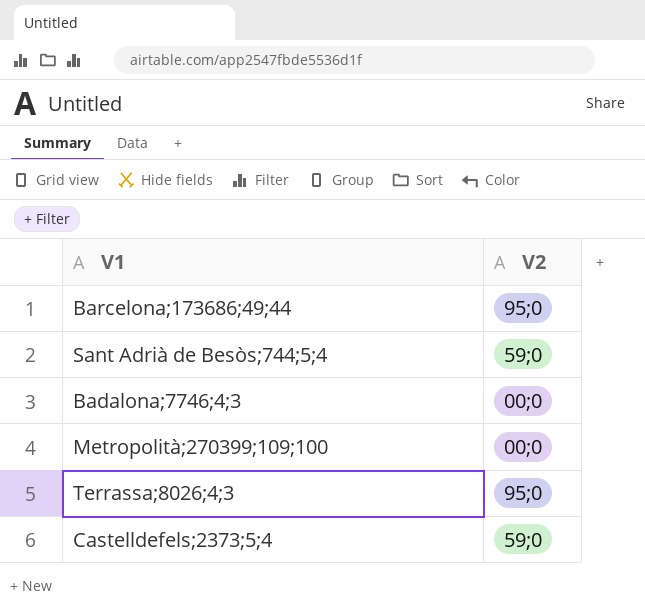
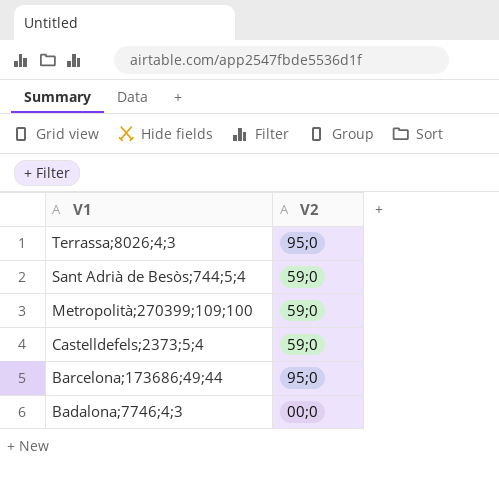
row order: none -> V1 descending
Metropolità;270399;109;100 | V2: 00;0 -> 59;0

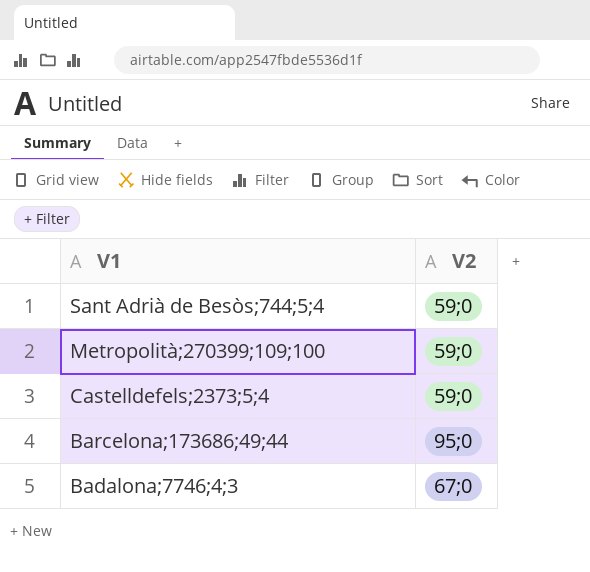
row Terrassa;8026;4;3: 95;0 -> none
Badalona;7746;4;3 | V2: 00;0 -> 67;0

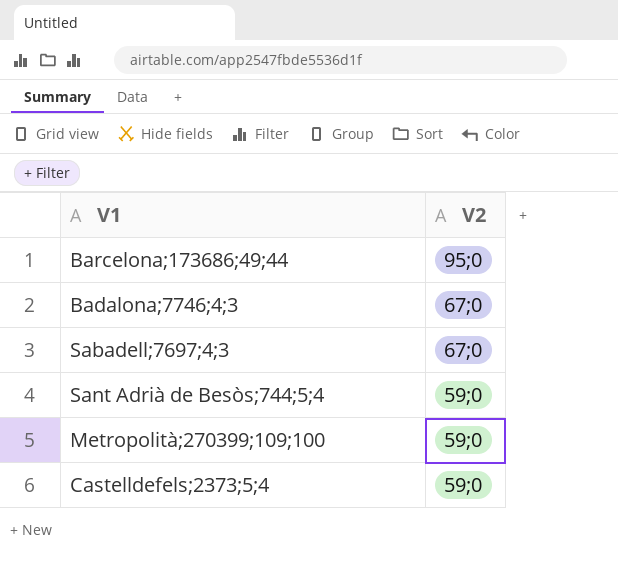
row order: V1 descending -> V2 descending
row Sabadell;7697;4;3: none -> 67;0

